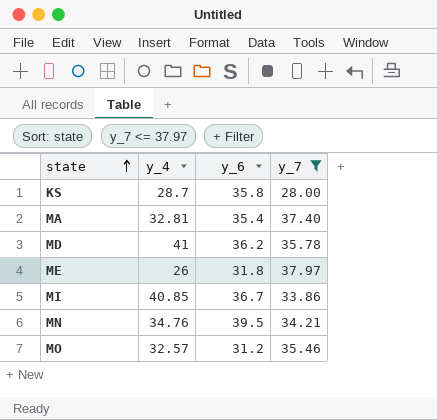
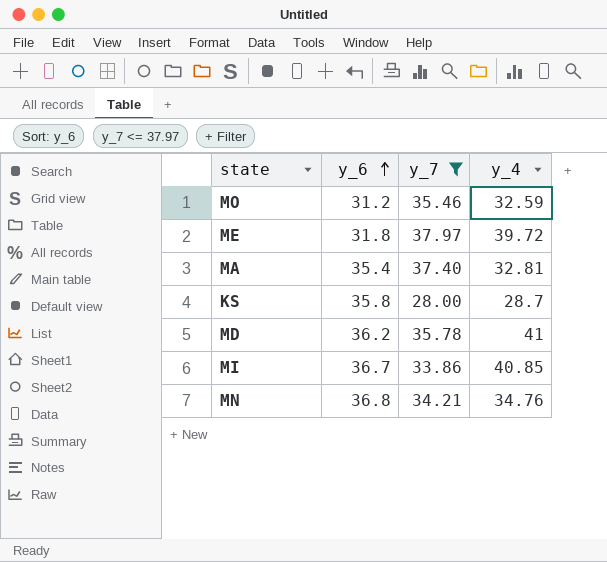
row order: state ascending -> y_6 ascending
column y_4 | position: 2 -> 4
MO | y_4: 32.57 -> 32.59
ME | y_4: 26 -> 39.72
MN | y_6: 39.5 -> 36.8

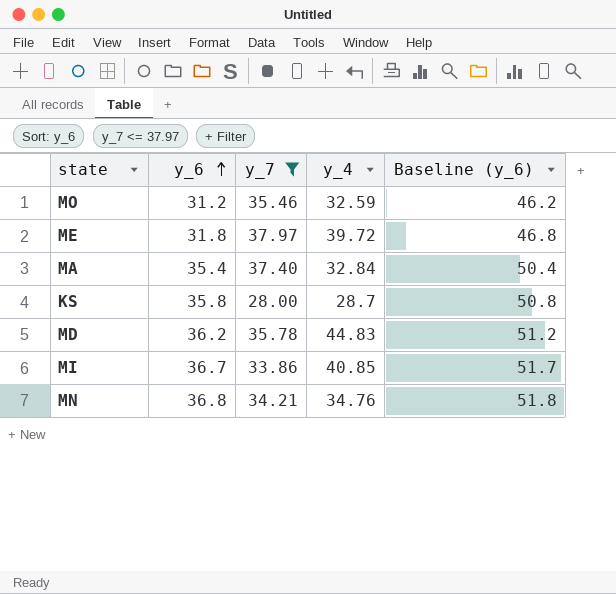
column Baseline (y_6) | formula: none -> [y_6] + 15
MA | y_4: 32.81 -> 32.84
MD | y_4: 41 -> 44.83

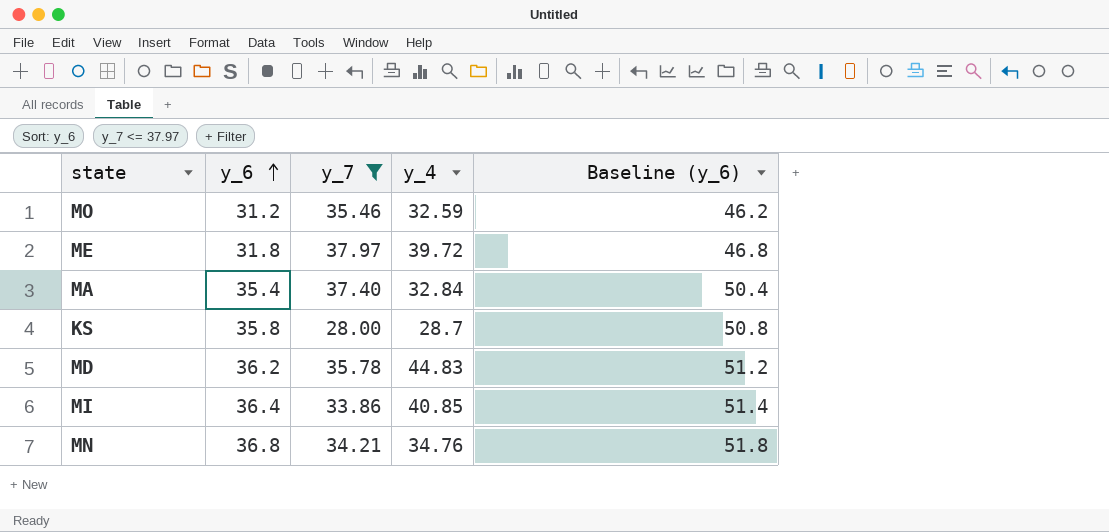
MI | y_6: 36.7 -> 36.4
MI | Baseline (y_6): 51.7 -> 51.4

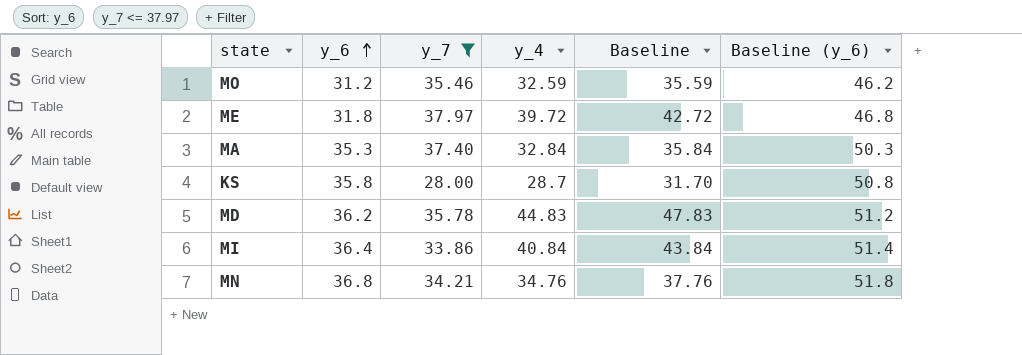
column Baseline | formula: none -> [y_4] + 3
MA | y_6: 35.4 -> 35.3
MA | Baseline (y_6): 50.4 -> 50.3
MI | y_4: 40.85 -> 40.84

